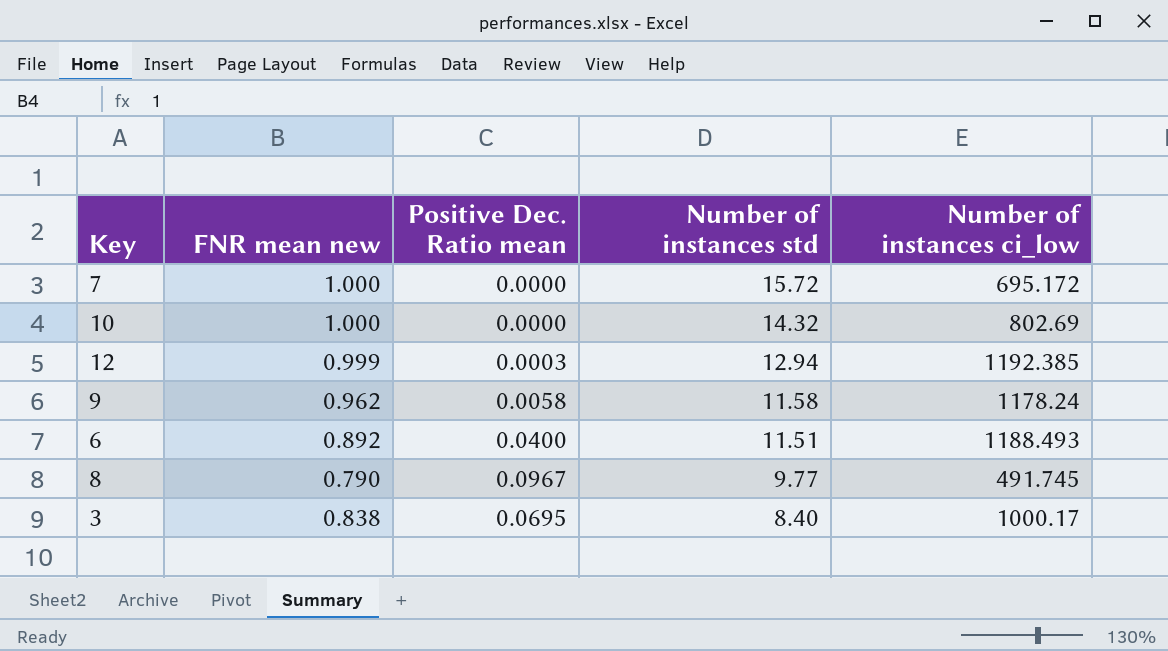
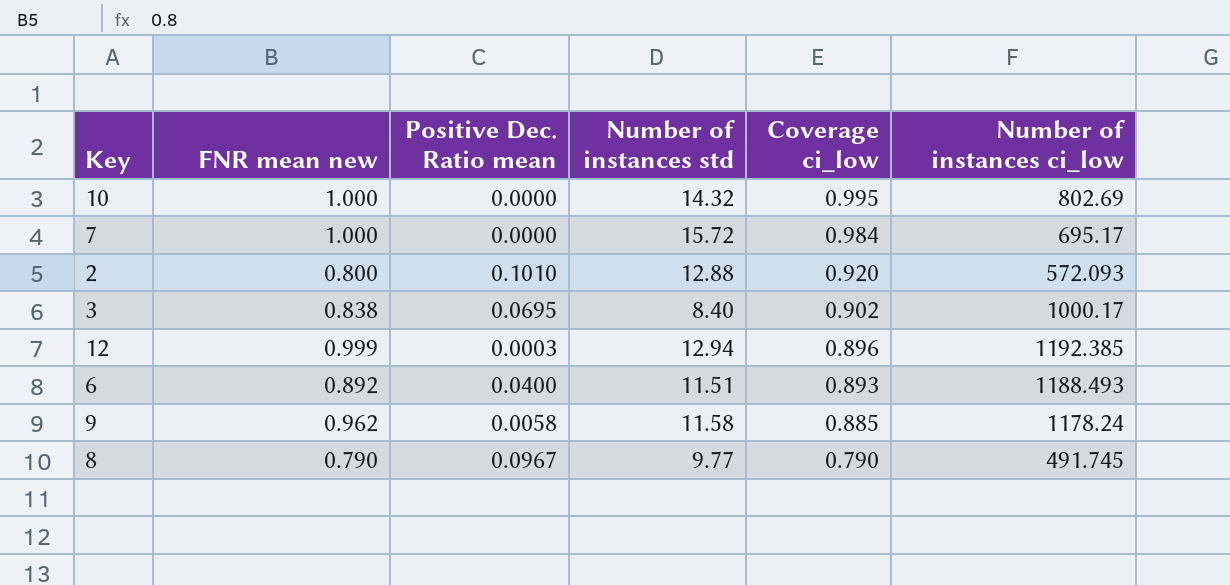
row order: Number of instances std descending -> Coverage ci_low descending
column Coverage ci_low | position: none -> 5
7 | Number of instances ci_low: 695.172 -> 695.17
row 2: none -> 0.800 | 0.1010 | 12.88 | 0.920 | 572.093

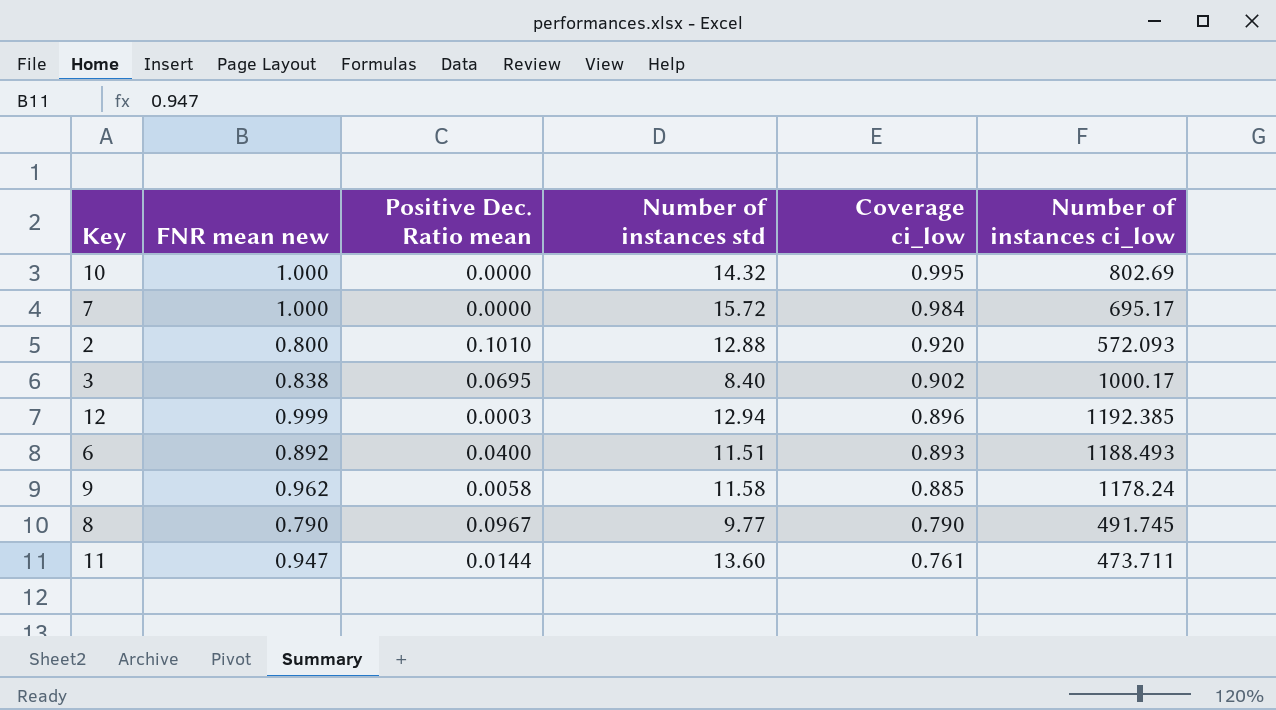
row 11: none -> 0.947 | 0.0144 | 13.60 | 0.761 | 473.711

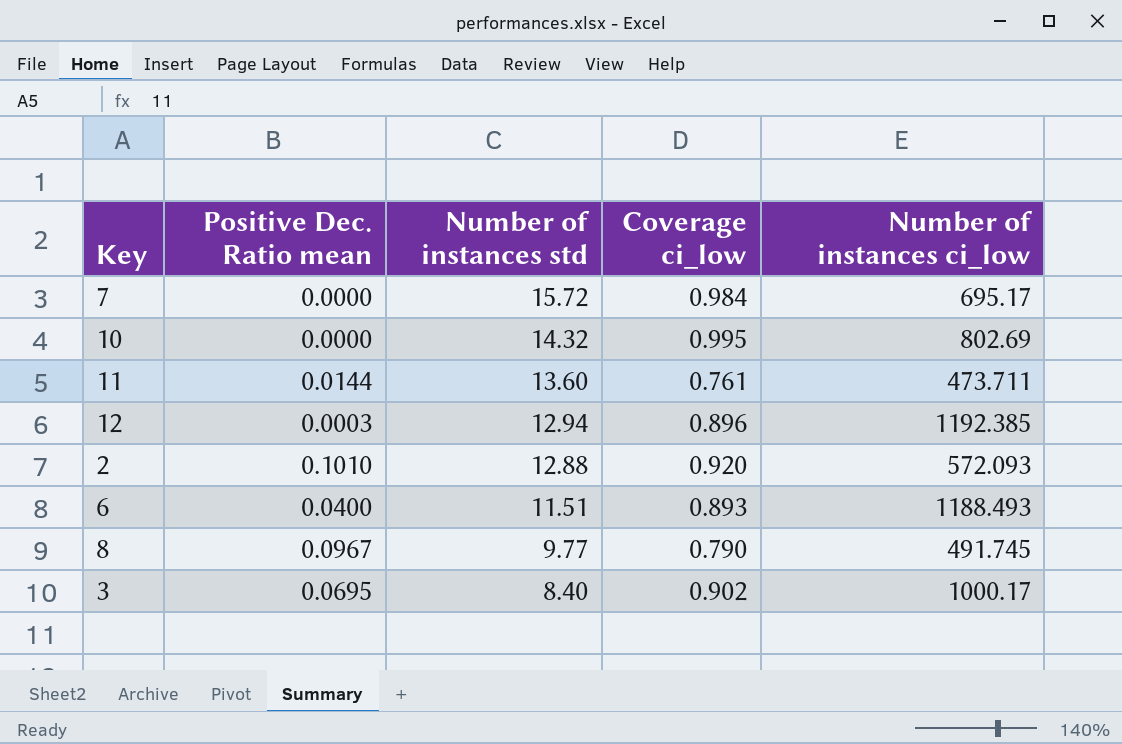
row order: Coverage ci_low descending -> Number of instances std descending
column FNR mean new | position: 2 -> none
row 9: 0.962 | 0.0058 | 11.58 | 0.885 | 1178.24 -> none

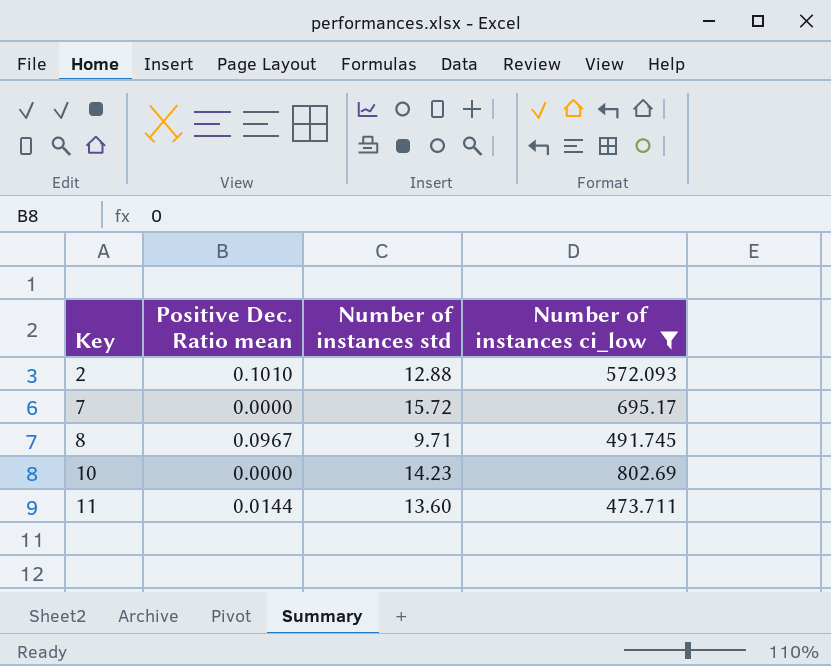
filter: none -> Number of instances ci_low <= 802.69
row order: Number of instances std descending -> Key ascending
column Coverage ci_low | position: 4 -> none
8 | Number of instances std: 9.77 -> 9.71
10 | Number of instances std: 14.32 -> 14.23

